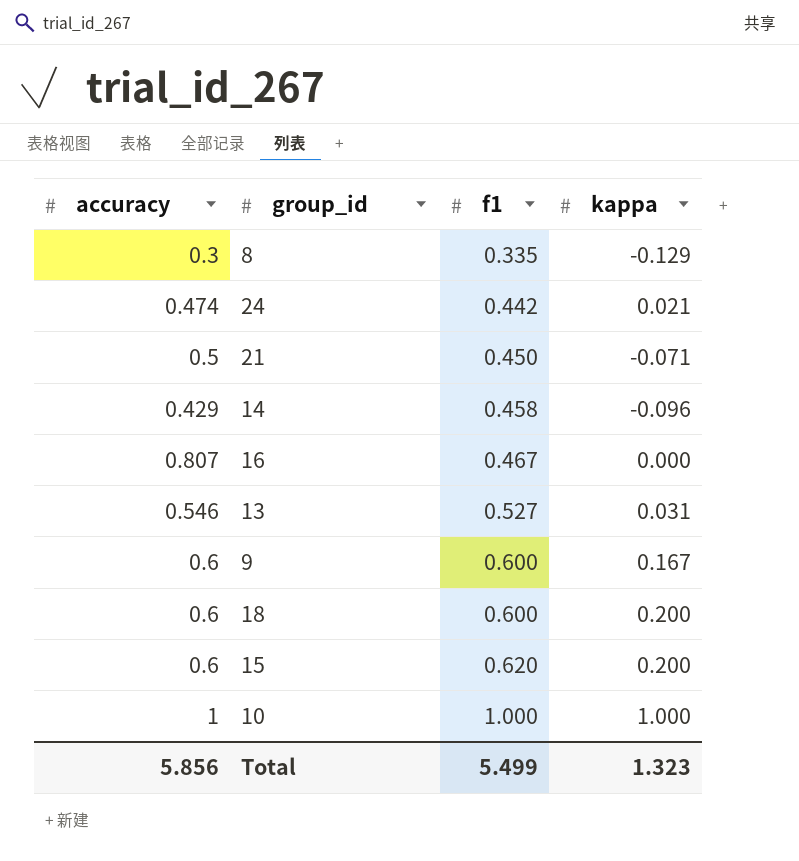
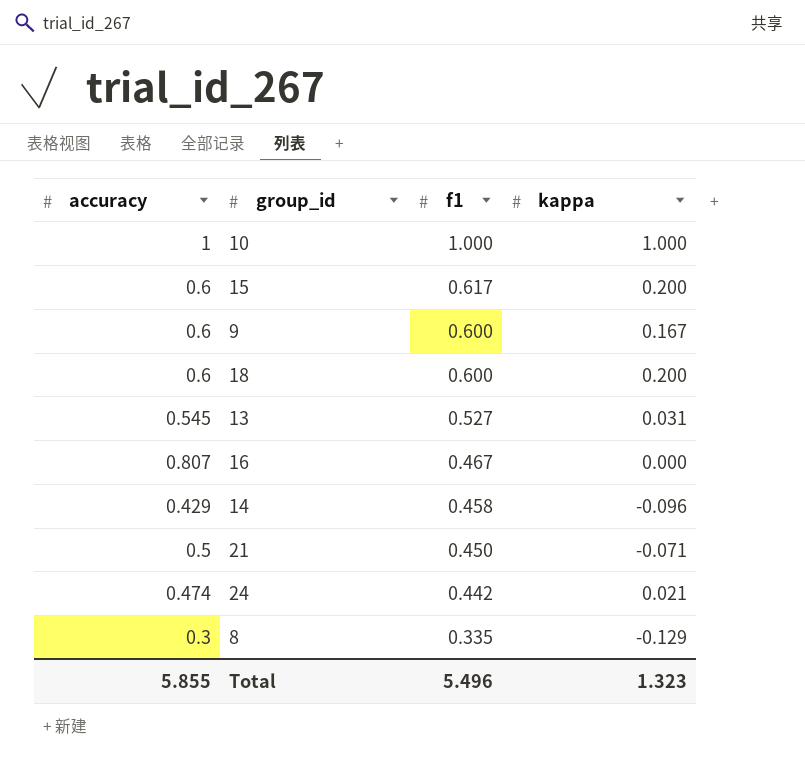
row order: f1 ascending -> f1 descending
15 | f1: 0.620 -> 0.617
13 | accuracy: 0.546 -> 0.545
Total | accuracy: 5.856 -> 5.855
Total | f1: 5.499 -> 5.496

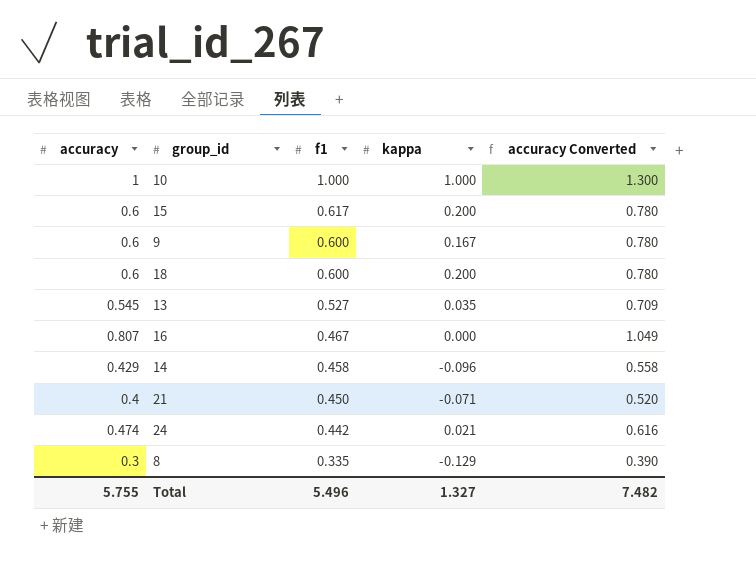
column accuracy Converted | formula: none -> [accuracy] * 1.3
13 | kappa: 0.031 -> 0.035
21 | accuracy: 0.5 -> 0.4
Total | accuracy: 5.855 -> 5.755
Total | kappa: 1.323 -> 1.327

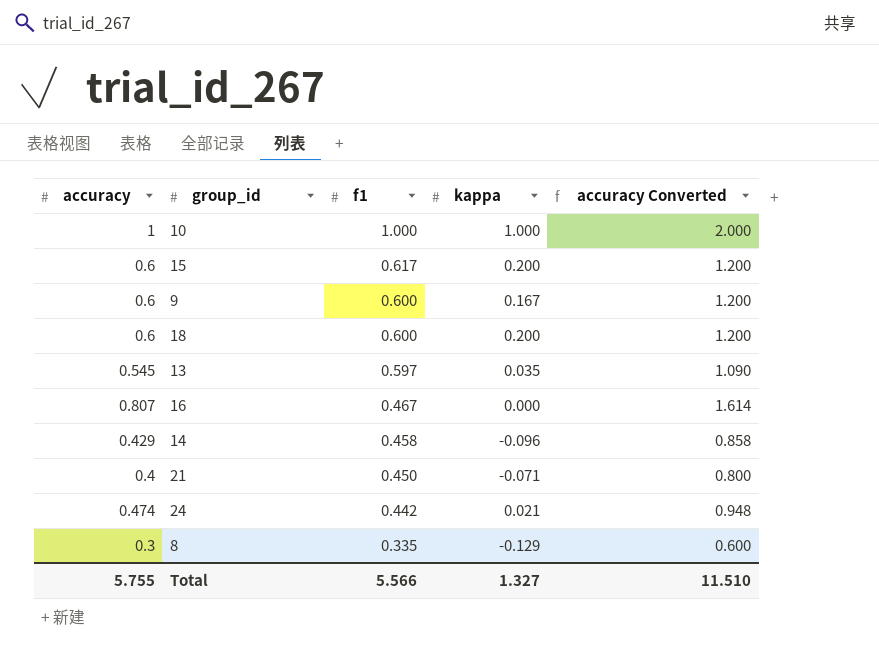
column accuracy Converted | formula: [accuracy] * 1.3 -> [accuracy] * 2
13 | f1: 0.527 -> 0.597
Total | f1: 5.496 -> 5.566
Total | accuracy Converted: 7.482 -> 11.510

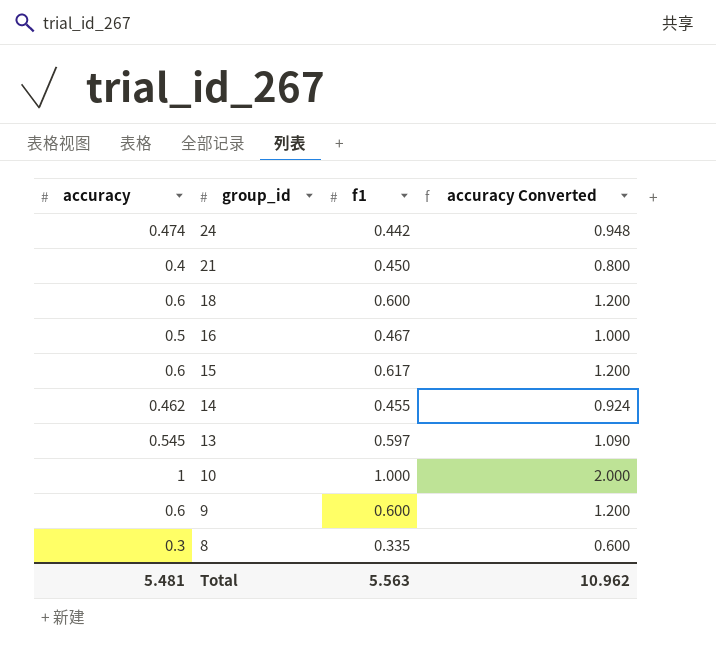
row order: f1 descending -> group_id descending
column kappa | position: 4 -> none
16 | accuracy: 0.807 -> 0.5
16 | accuracy Converted: 1.614 -> 1.000
14 | accuracy: 0.429 -> 0.462
14 | f1: 0.458 -> 0.455
14 | accuracy Converted: 0.858 -> 0.924
Total | accuracy: 5.755 -> 5.481
Total | f1: 5.566 -> 5.563
Total | accuracy Converted: 11.510 -> 10.962

